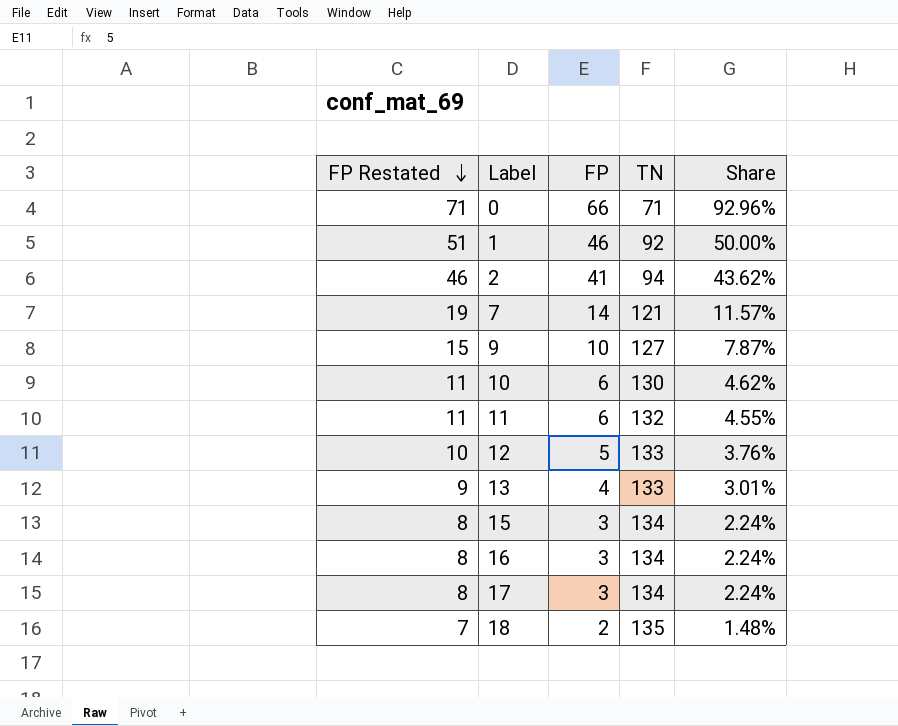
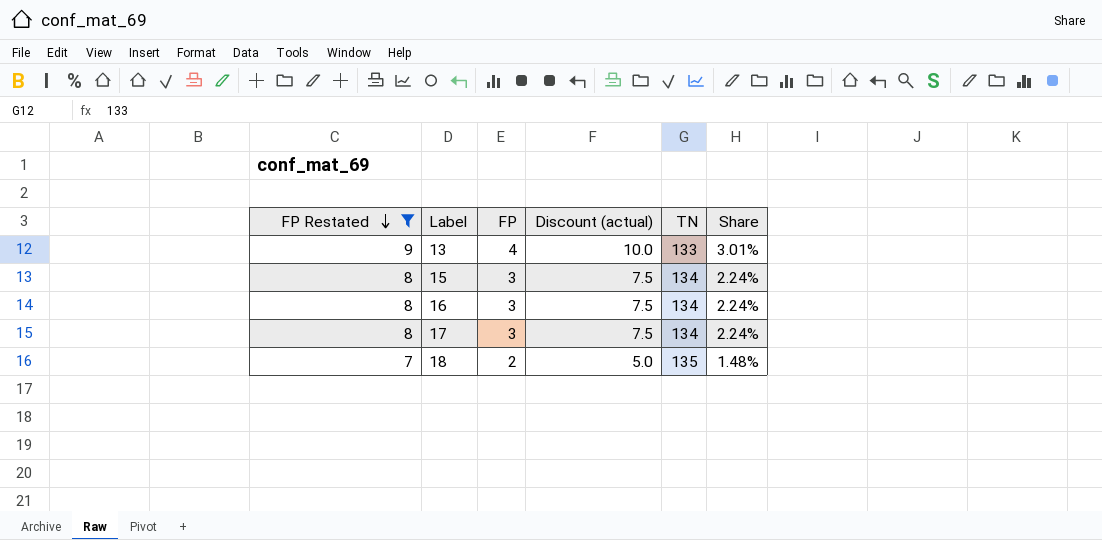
filter: none -> FP Restated <= 9
column Discount (actual) | formula: none -> [FP] * 2.5

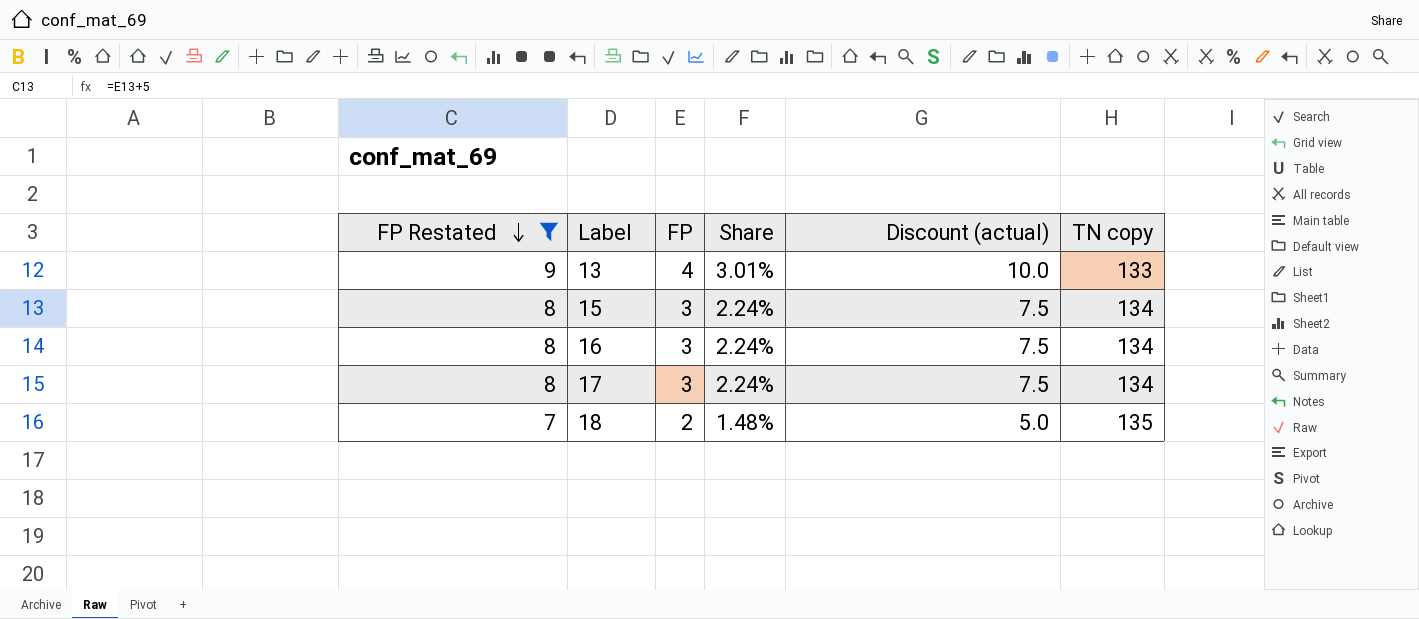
column Share | position: 6 -> 4
column name: TN -> TN copy

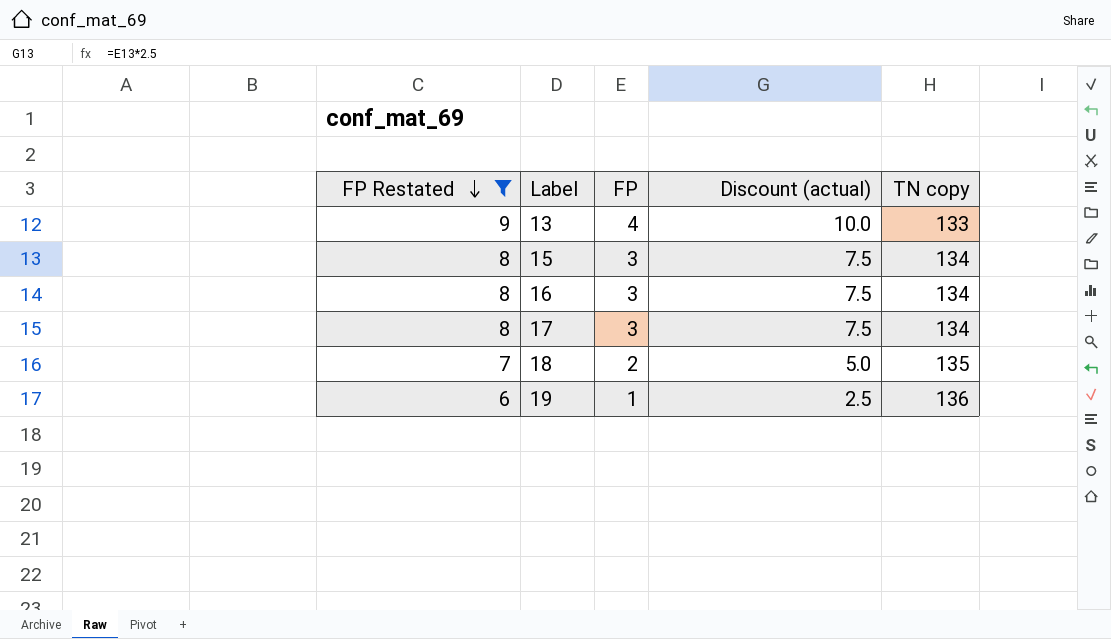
column Share | formula: [FP] / [TN copy] -> none
row 19: none -> 6 | 1 | 2.5 | 136

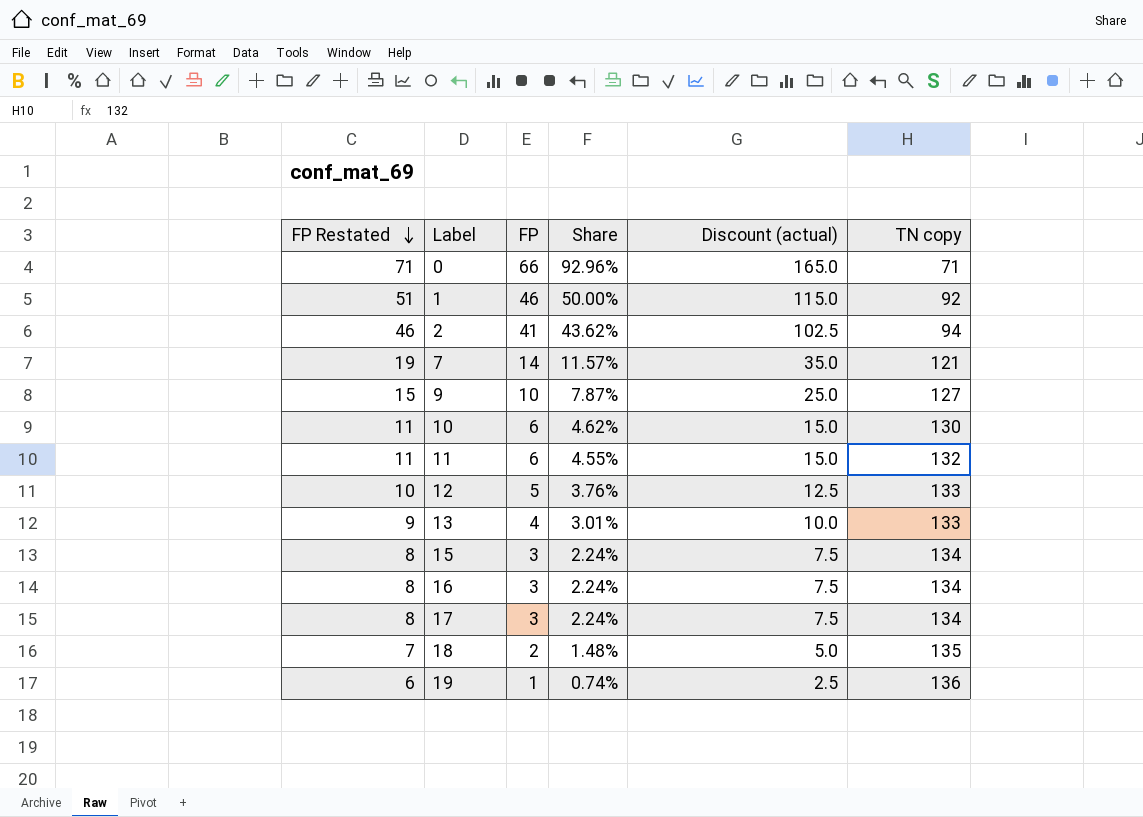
filter: FP Restated <= 9 -> none
column Share | formula: none -> [FP] / [TN copy]

